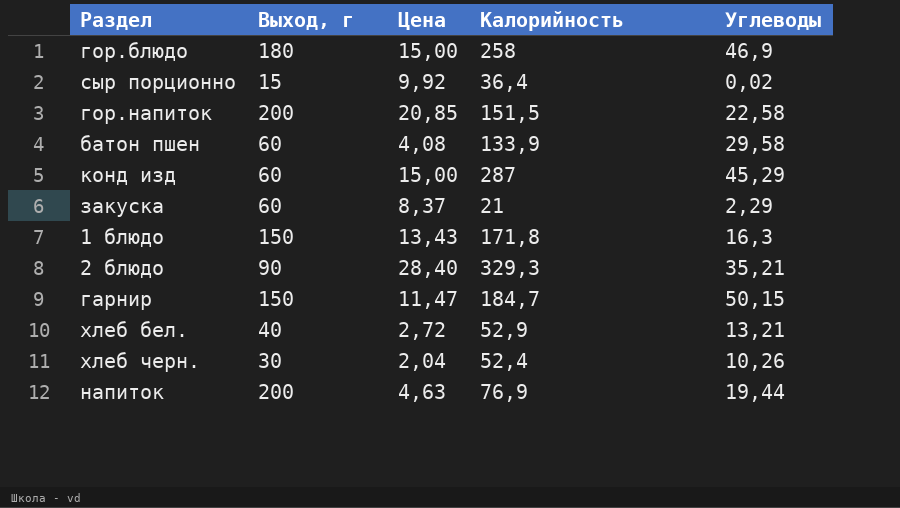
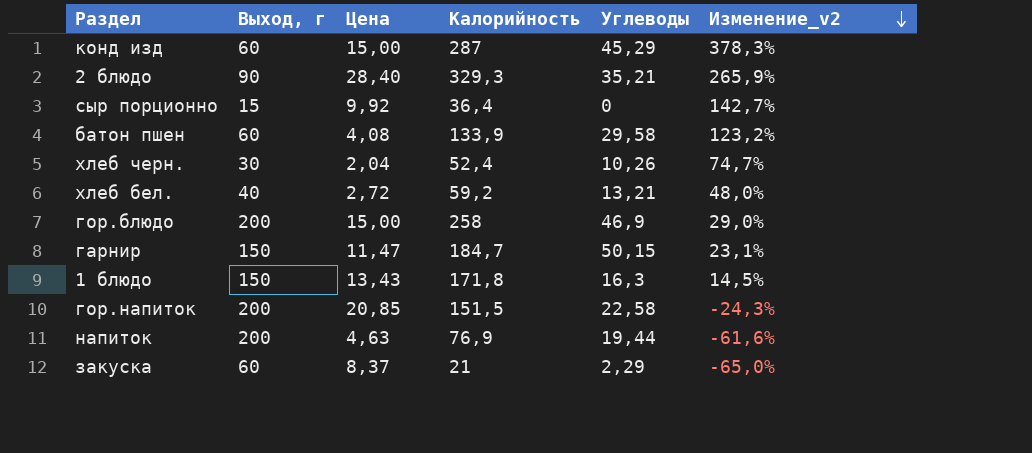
row order: none -> Изменение_v2 descending
column Изменение_v2 | formula: none -> ([Калорийность] - [Выход, г]) / [Выход, г]
сыр порционно | Углеводы: 0,02 -> 0
хлеб бел. | Калорийность: 52,9 -> 59,2
гор.блюдо | Выход, г: 180 -> 200

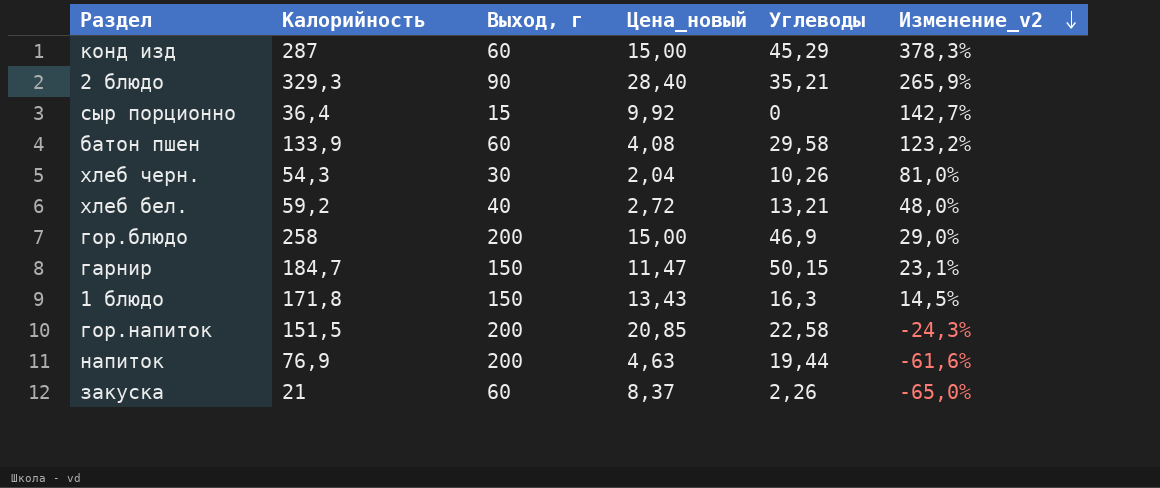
column Калорийность | position: 4 -> 2
column name: Цена -> Цена_новый
хлеб черн. | Калорийность: 52,4 -> 54,3
хлеб черн. | Изменение_v2: 74,7% -> 81,0%
закуска | Углеводы: 2,29 -> 2,26

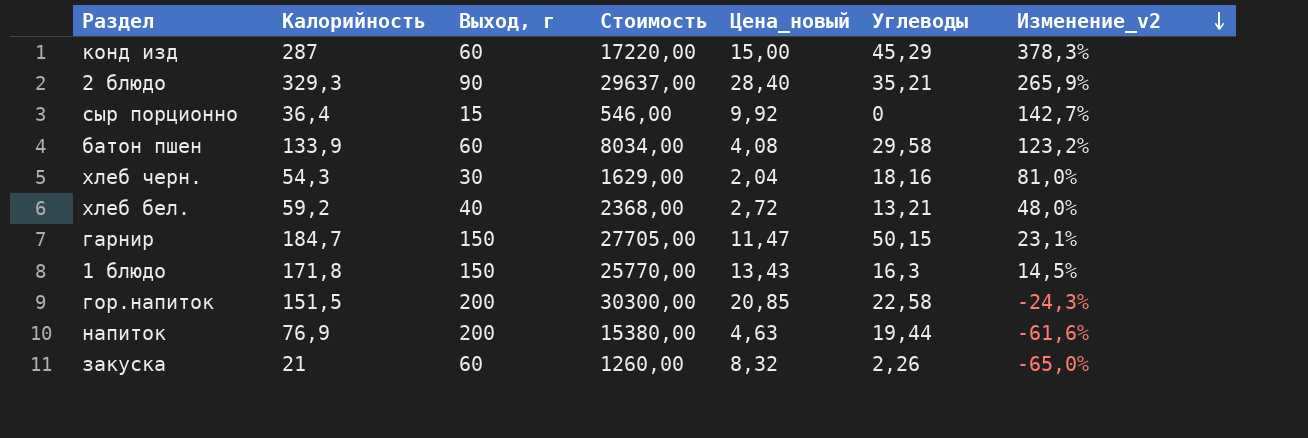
column Стоимость | formula: none -> [Калорийность] * [Выход, г]
row гор.блюдо: 258 | 200 | 15,00 | 46,9 | 29,0% -> none
хлеб черн. | Углеводы: 10,26 -> 18,16
закуска | Цена_новый: 8,37 -> 8,32

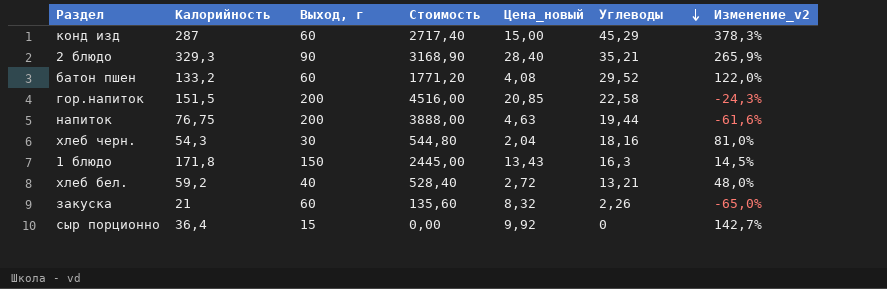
row order: Изменение_v2 descending -> Углеводы descending
column Стоимость | formula: [Калорийность] * [Выход, г] -> [Выход, г] * [Углеводы]
row гарнир: 184,7 | 150 | 27705,00 | 11,47 | 50,15 | 23,1% -> none
батон пшен | Калорийность: 133,9 -> 133,2
батон пшен | Углеводы: 29,58 -> 29,52
батон пшен | Изменение_v2: 123,2% -> 122,0%
напиток | Калорийность: 76,9 -> 76,75

